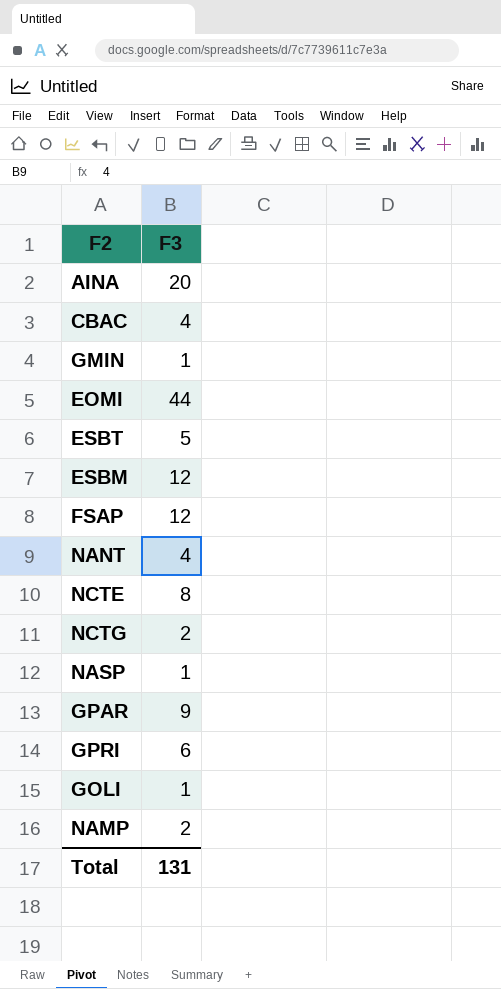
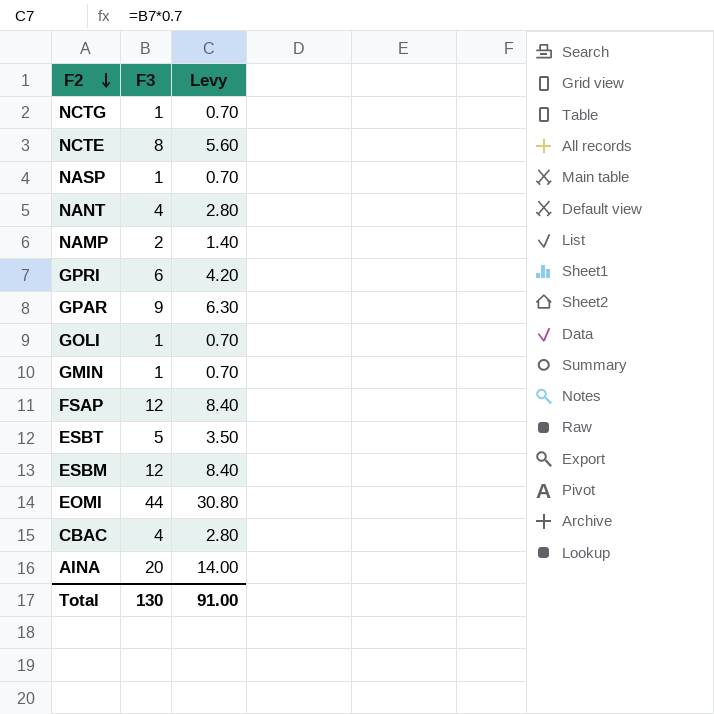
row order: none -> F2 descending
column Levy | formula: none -> [F3] * 0.7
NCTG | F3: 2 -> 1
Total | F3: 131 -> 130

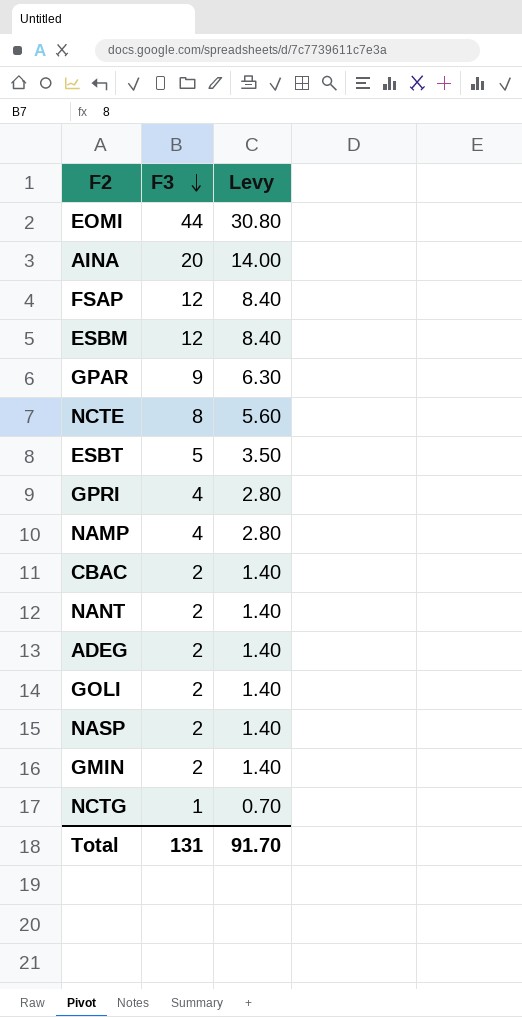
row order: F2 descending -> F3 descending
GPRI | F3: 6 -> 4
GPRI | Levy: 4.20 -> 2.80
NAMP | F3: 2 -> 4
NAMP | Levy: 1.40 -> 2.80
CBAC | F3: 4 -> 2
CBAC | Levy: 2.80 -> 1.40
NANT | F3: 4 -> 2
NANT | Levy: 2.80 -> 1.40
row ADEG: none -> 2 | 1.40
GOLI | F3: 1 -> 2
GOLI | Levy: 0.70 -> 1.40
NASP | F3: 1 -> 2
NASP | Levy: 0.70 -> 1.40
GMIN | F3: 1 -> 2
GMIN | Levy: 0.70 -> 1.40
Total | F3: 130 -> 131
Total | Levy: 91.00 -> 91.70

